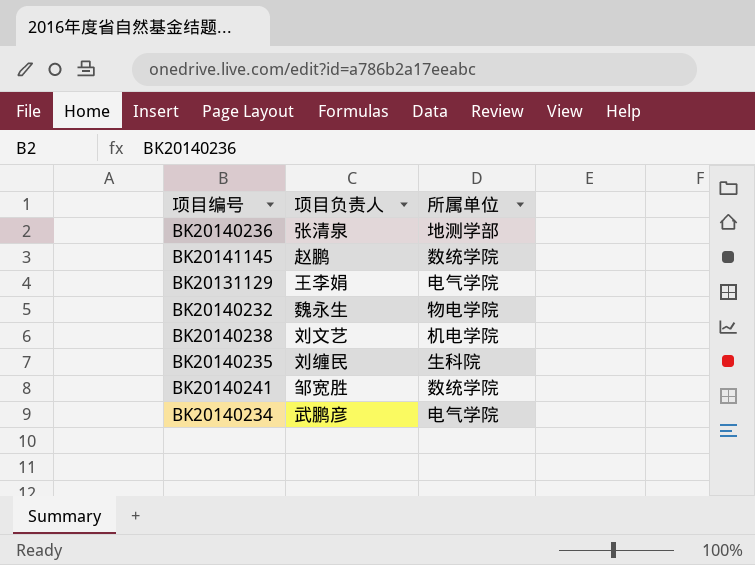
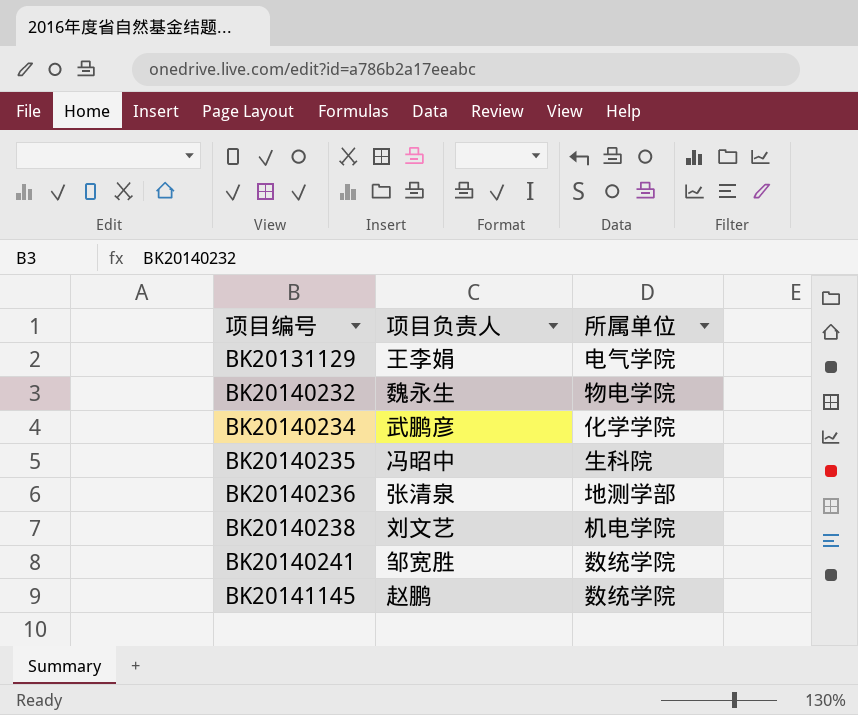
row order: none -> 项目编号 ascending
BK20140234 | 所属单位: 电气学院 -> 化学学院
BK20140235 | 项目负责人: 刘缠民 -> 冯昭中

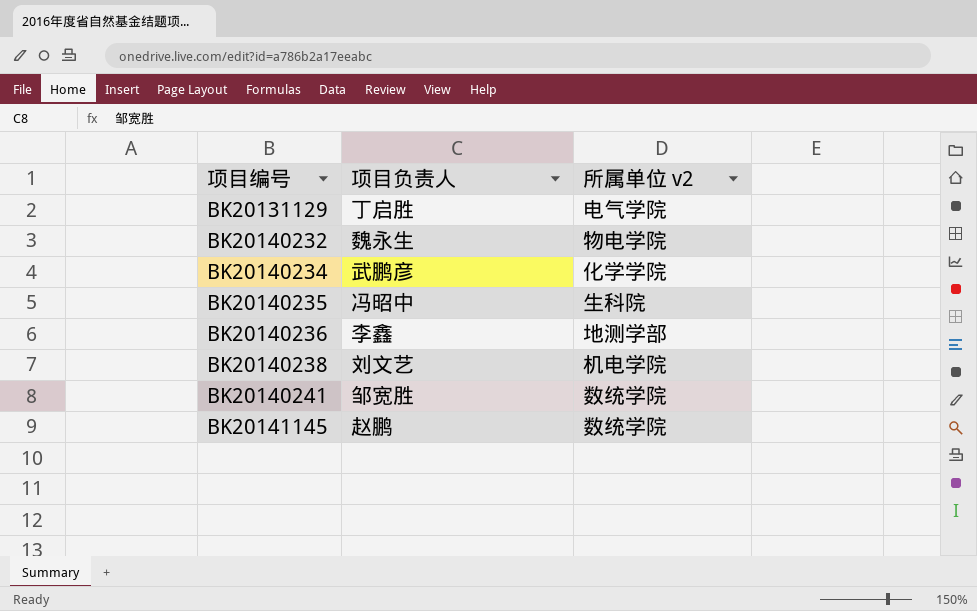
column name: 所属单位 -> 所属单位 v2
BK20131129 | 项目负责人: 王李娟 -> 丁启胜
BK20140236 | 项目负责人: 张清泉 -> 李鑫

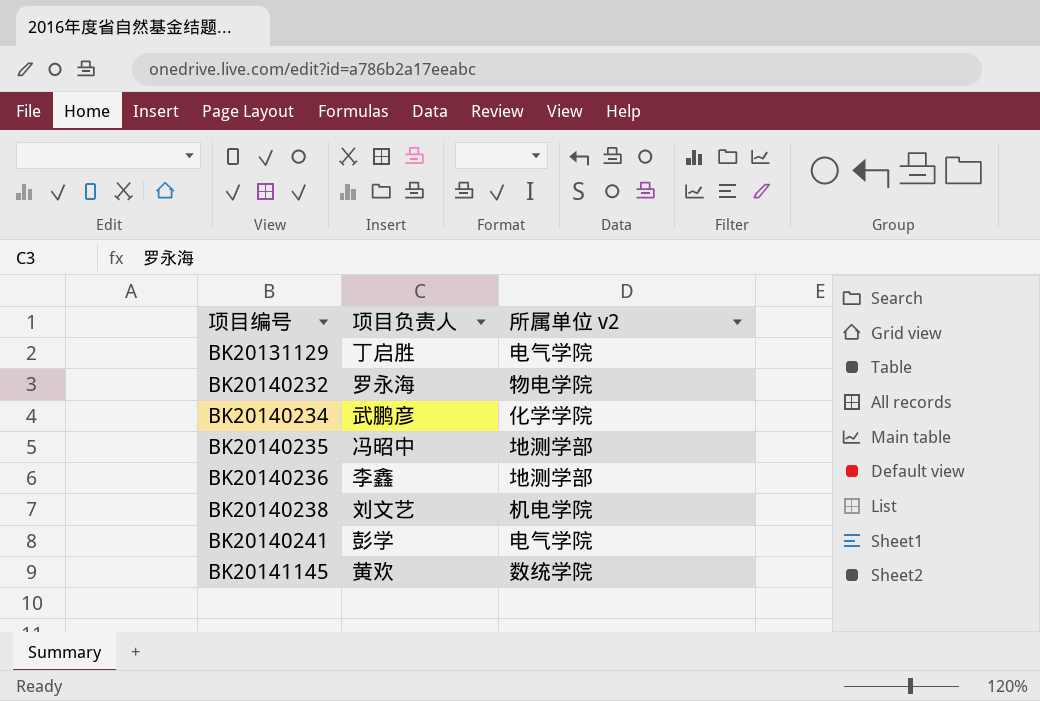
BK20140232 | 项目负责人: 魏永生 -> 罗永海
BK20140235 | 所属单位 v2: 生科院 -> 地测学部
BK20140241 | 项目负责人: 邹宽胜 -> 彭学
BK20140241 | 所属单位 v2: 数统学院 -> 电气学院
BK20141145 | 项目负责人: 赵鹏 -> 黄欢

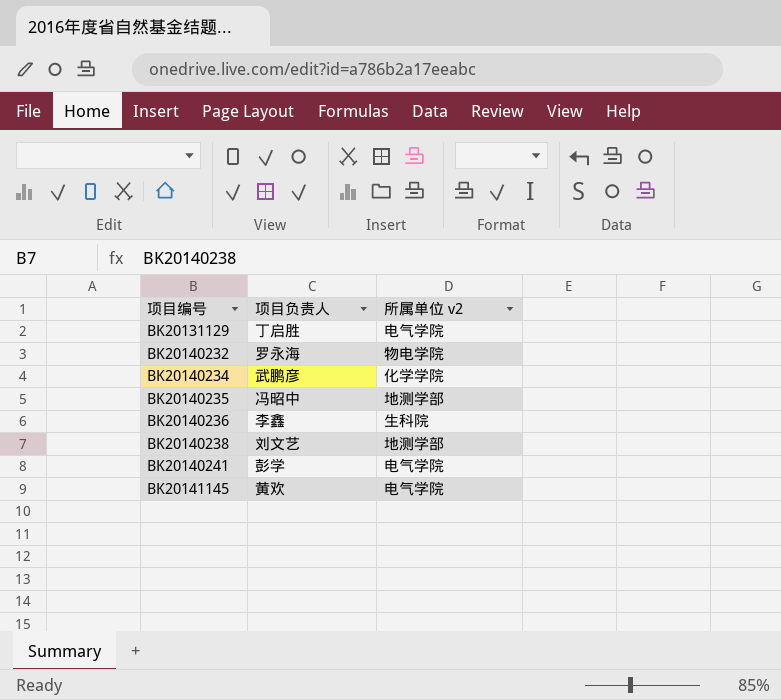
BK20140236 | 所属单位 v2: 地测学部 -> 生科院
BK20140238 | 所属单位 v2: 机电学院 -> 地测学部
BK20141145 | 所属单位 v2: 数统学院 -> 电气学院

